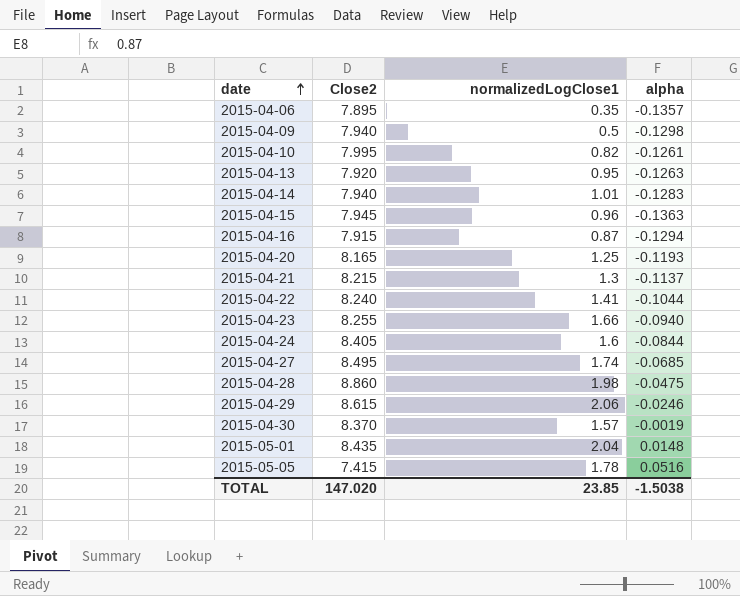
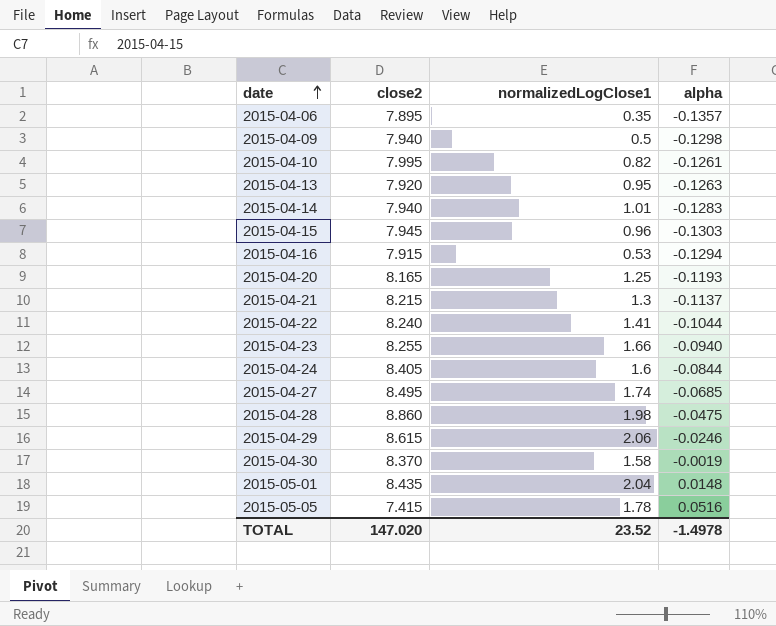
column name: Close2 -> close2
2015-04-15 | alpha: -0.1363 -> -0.1303
2015-04-16 | normalizedLogClose1: 0.87 -> 0.53
2015-04-30 | normalizedLogClose1: 1.57 -> 1.58
TOTAL | normalizedLogClose1: 23.85 -> 23.52
TOTAL | alpha: -1.5038 -> -1.4978

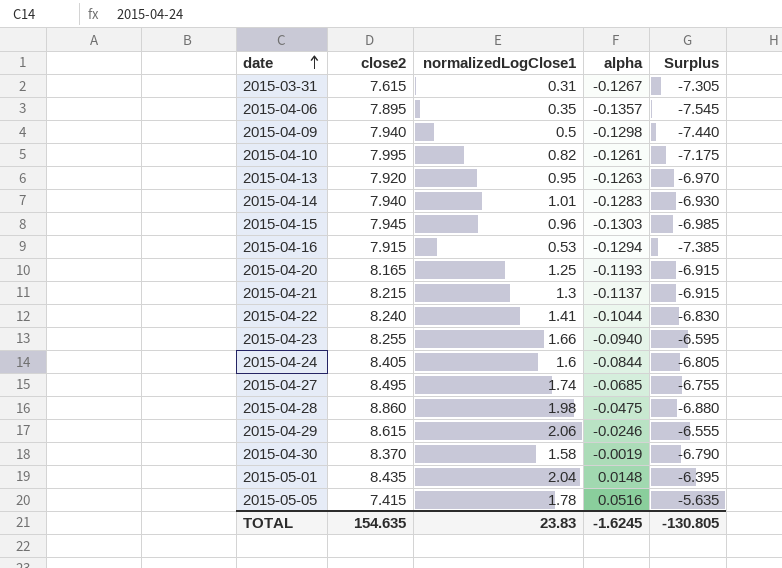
column Surplus | formula: none -> [normalizedLogClose1] - [close2]
row 2015-03-31: none -> 7.615 | 0.31 | -0.1267 | -7.305
TOTAL | close2: 147.020 -> 154.635
TOTAL | normalizedLogClose1: 23.52 -> 23.83
TOTAL | alpha: -1.4978 -> -1.6245

